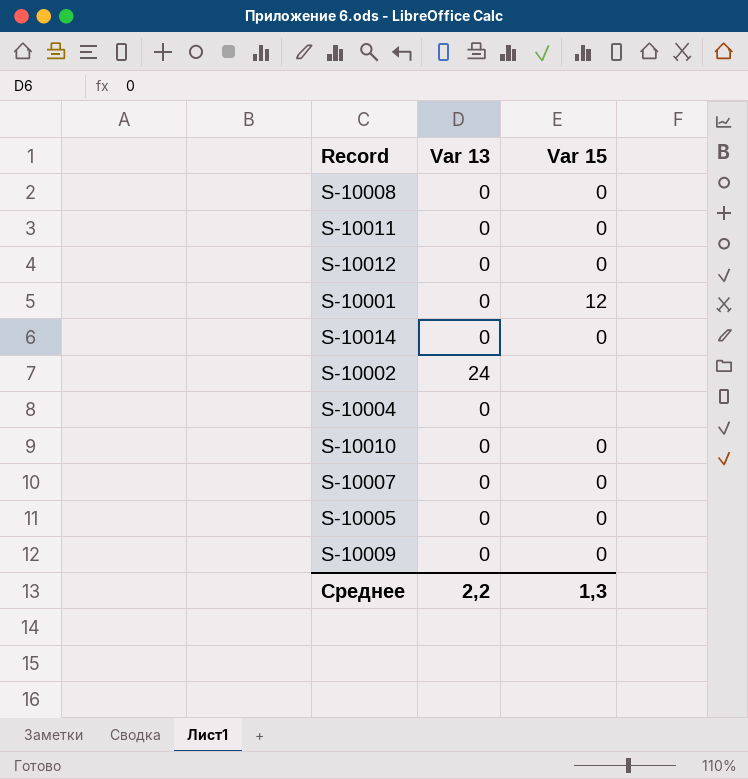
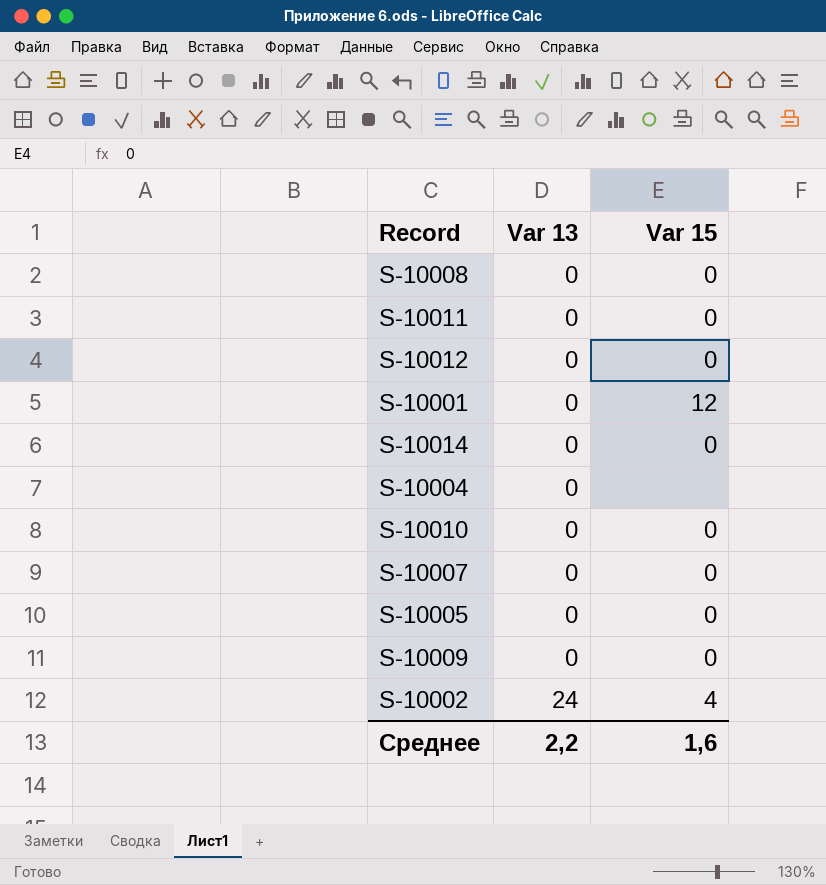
row order: none -> Var 13 ascending
S-10002 | Var 15: none -> 4
Среднее | Var 15: 1,3 -> 1,6

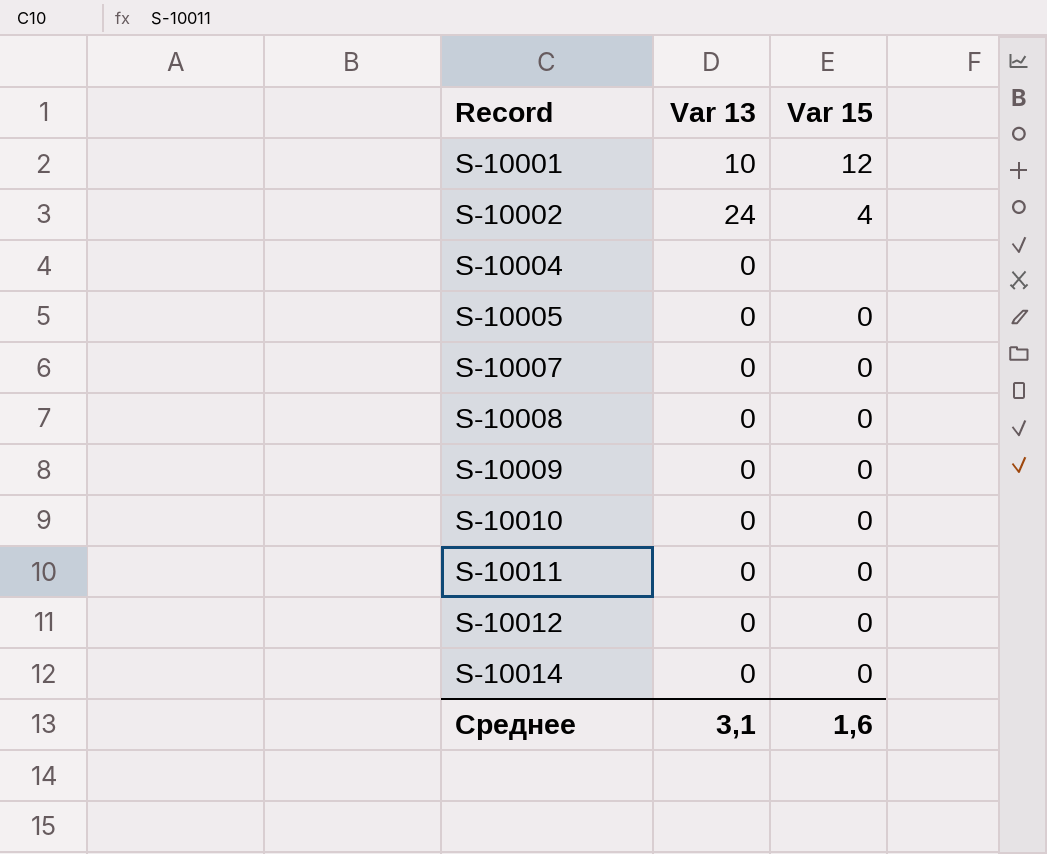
row order: Var 13 ascending -> Record ascending
S-10001 | Var 13: 0 -> 10
Среднее | Var 13: 2,2 -> 3,1

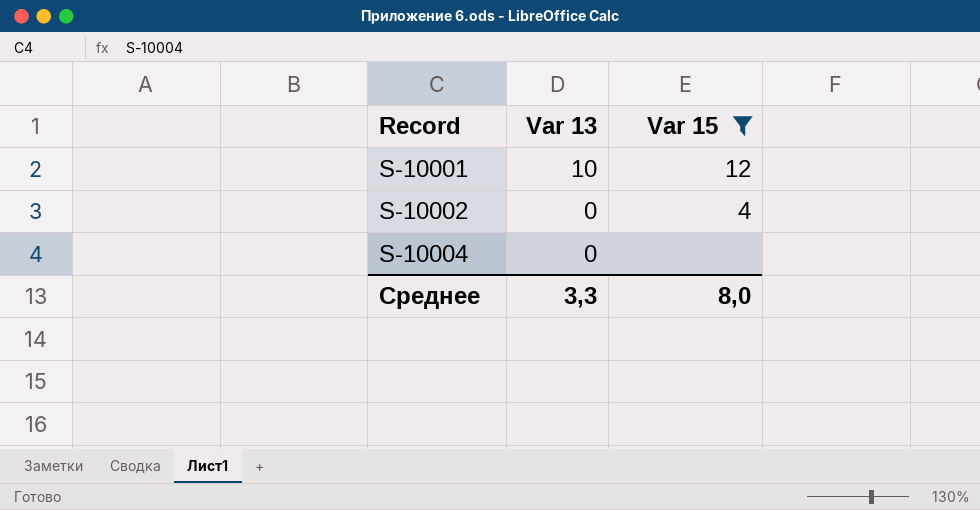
filter: none -> Var 15 != 0
S-10002 | Var 13: 24 -> 0
Среднее | Var 13: 3,1 -> 3,3
Среднее | Var 15: 1,6 -> 8,0

